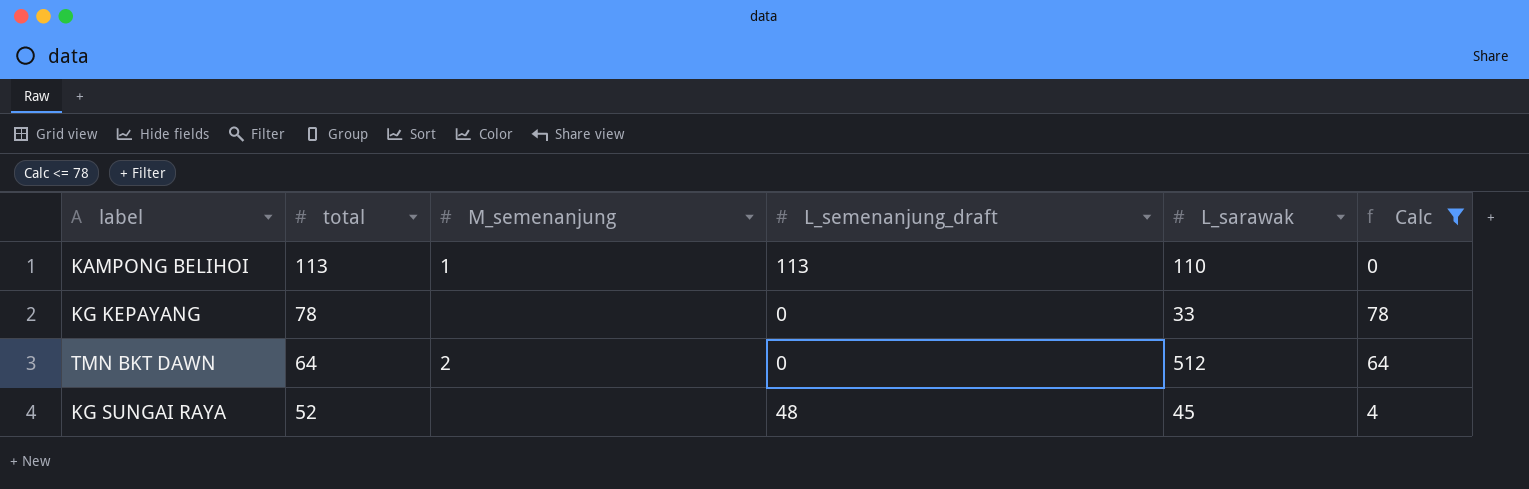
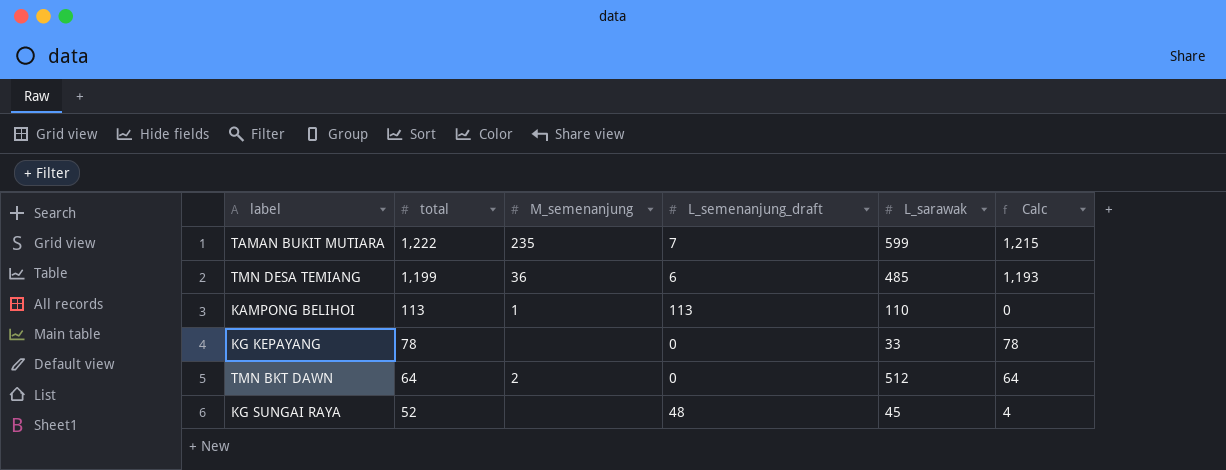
filter: Calc <= 78 -> none

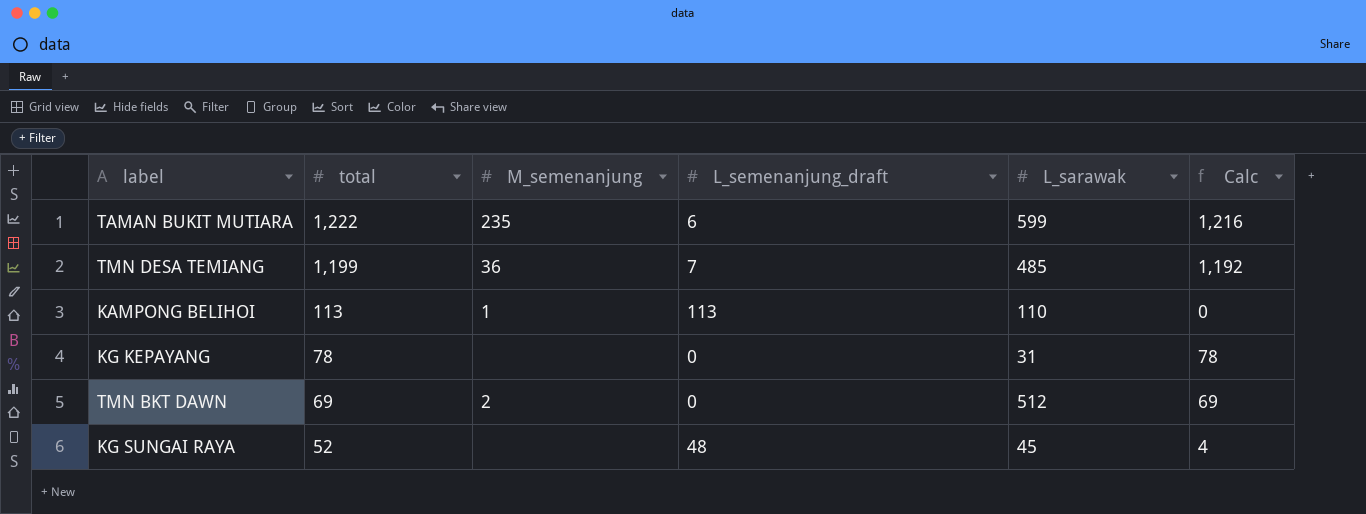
TAMAN BUKIT MUTIARA | L_semenanjung_draft: 7 -> 6
TAMAN BUKIT MUTIARA | Calc: 1,215 -> 1,216
TMN DESA TEMIANG | L_semenanjung_draft: 6 -> 7
TMN DESA TEMIANG | Calc: 1,193 -> 1,192
KG KEPAYANG | L_sarawak: 33 -> 31
TMN BKT DAWN | total: 64 -> 69
TMN BKT DAWN | Calc: 64 -> 69

